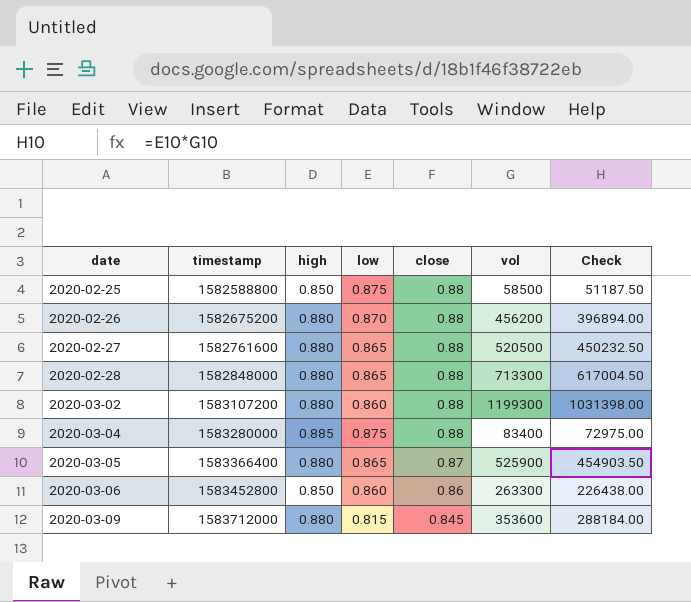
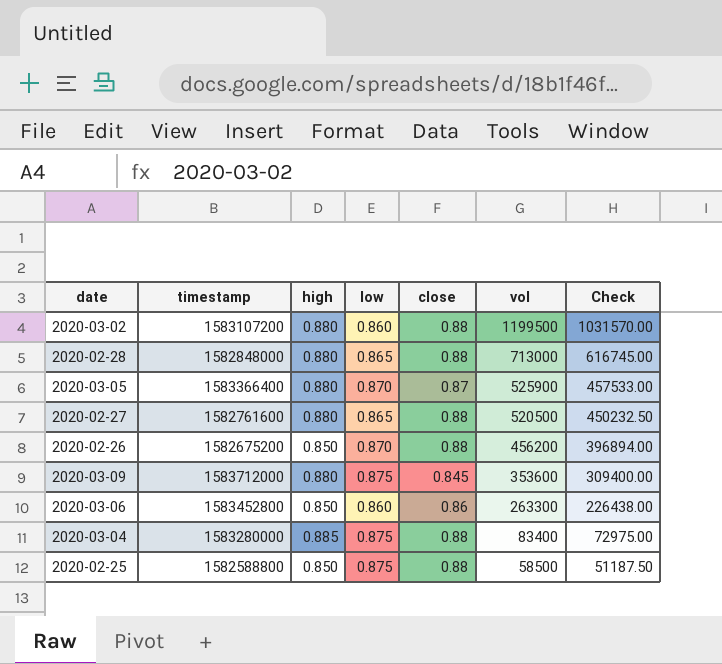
row order: date ascending -> vol descending
2020-03-02 | vol: 1199300 -> 1199500
2020-03-02 | Check: 1031398.00 -> 1031570.00
2020-02-28 | vol: 713300 -> 713000
2020-02-28 | Check: 617004.50 -> 616745.00
2020-03-05 | low: 0.865 -> 0.870
2020-03-05 | Check: 454903.50 -> 457533.00
2020-02-26 | high: 0.880 -> 0.850
2020-03-09 | low: 0.815 -> 0.875
2020-03-09 | Check: 288184.00 -> 309400.00

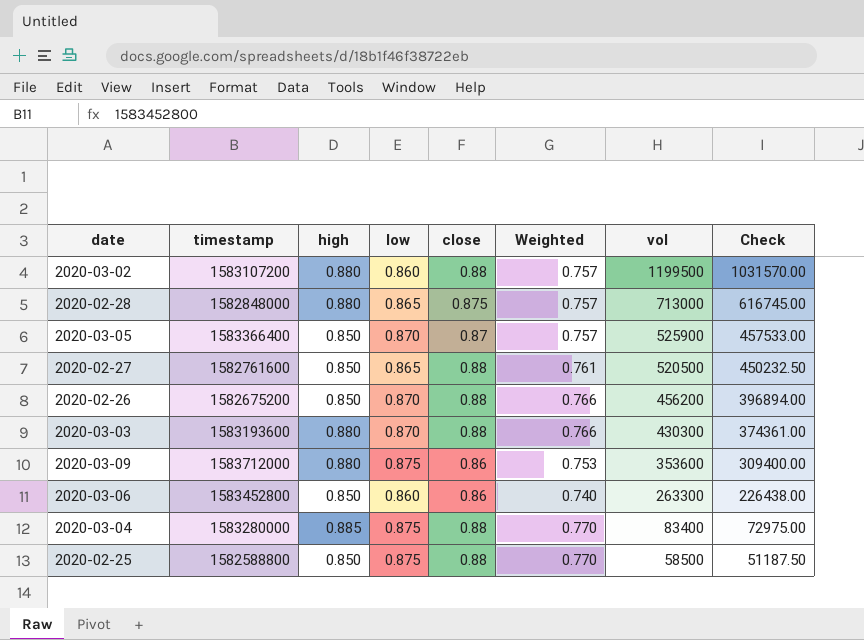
column Weighted | formula: none -> [low] * [close]
2020-02-28 | close: 0.88 -> 0.875
2020-03-05 | high: 0.880 -> 0.850
2020-02-27 | high: 0.880 -> 0.850
row 2020-03-03: none -> 1583193600 | 0.880 | 0.870 | 0.88 | 0.766 | 430300 | 374361.00
2020-03-09 | close: 0.845 -> 0.86

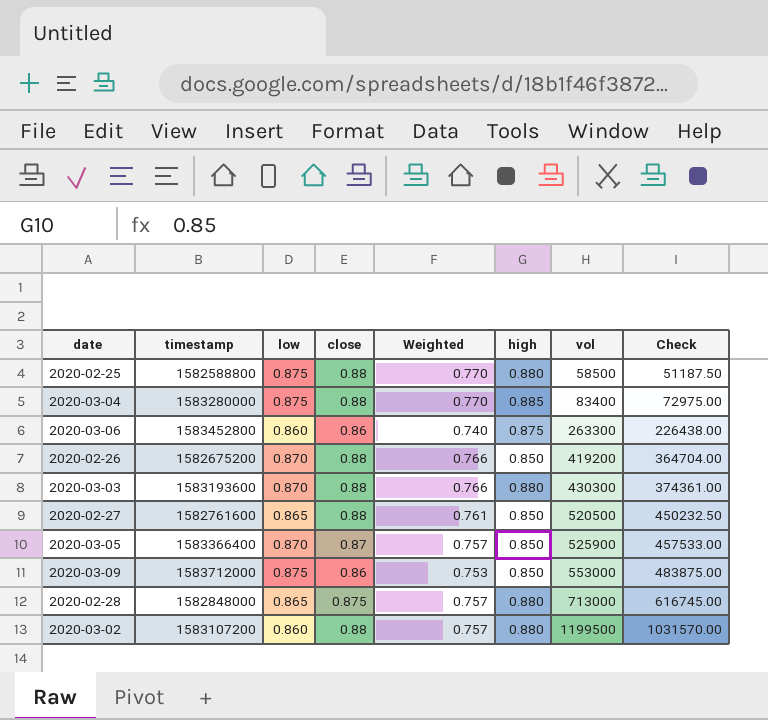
row order: vol descending -> vol ascending
column high | position: 3 -> 6
2020-02-25 | high: 0.850 -> 0.880
2020-03-06 | high: 0.850 -> 0.875
2020-02-26 | vol: 456200 -> 419200
2020-02-26 | Check: 396894.00 -> 364704.00
2020-03-09 | high: 0.880 -> 0.850
2020-03-09 | vol: 353600 -> 553000
2020-03-09 | Check: 309400.00 -> 483875.00

